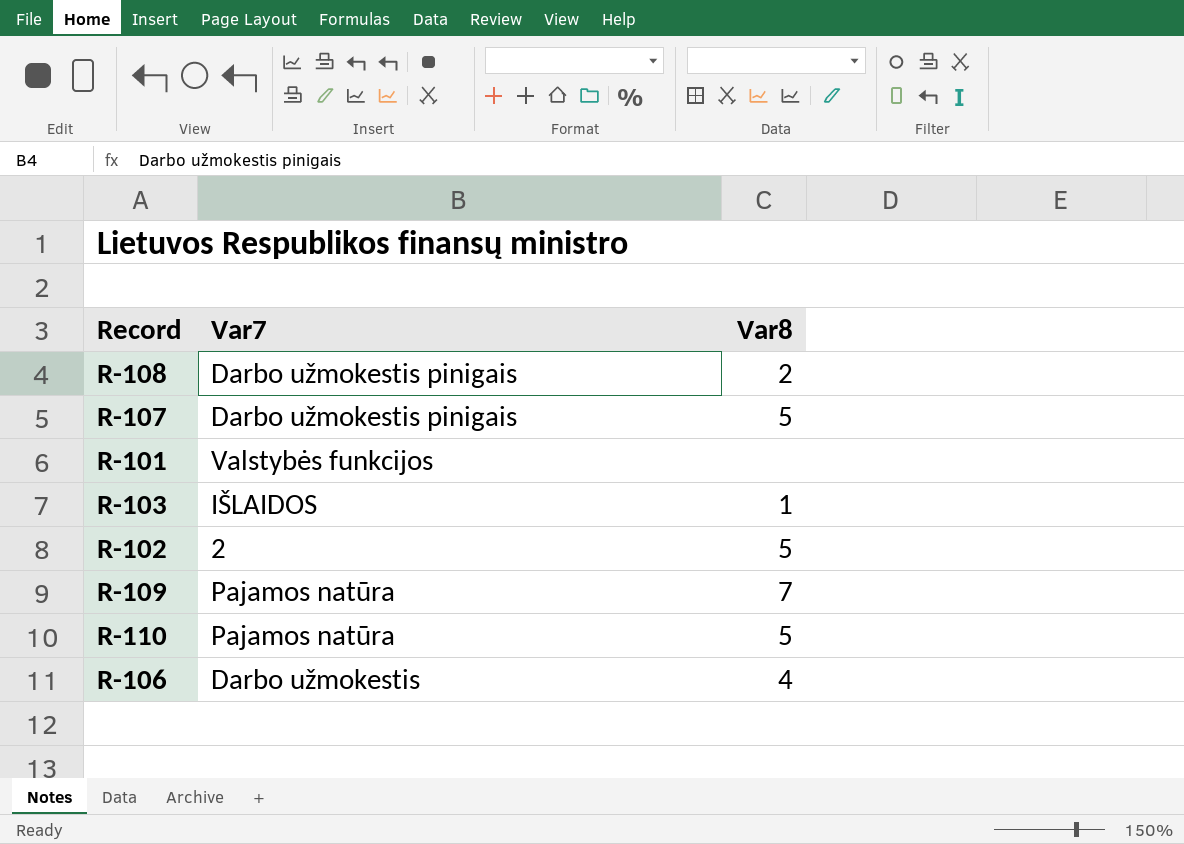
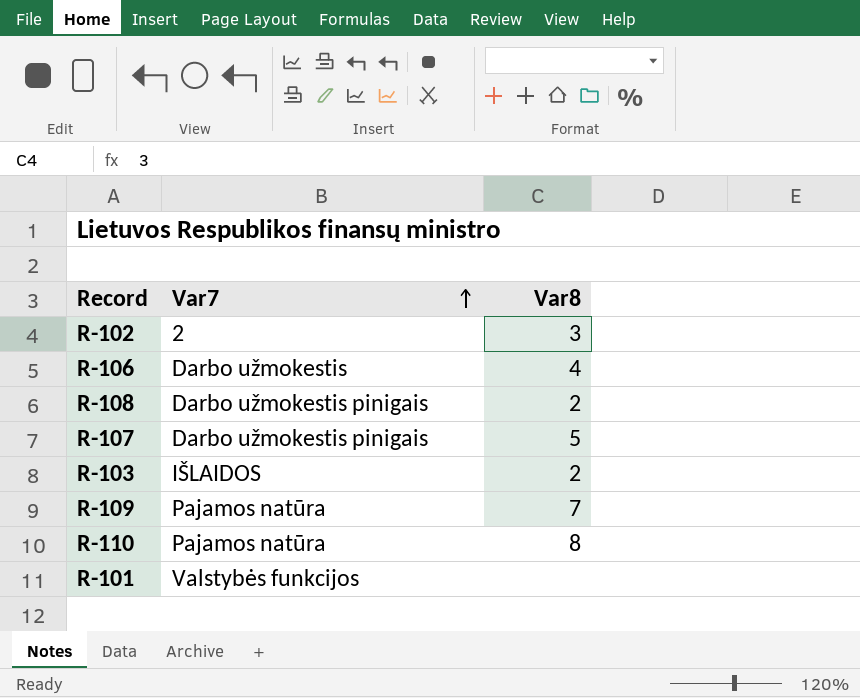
row order: none -> Var7 ascending
R-102 | Var8: 5 -> 3
R-103 | Var8: 1 -> 2
R-110 | Var8: 5 -> 8

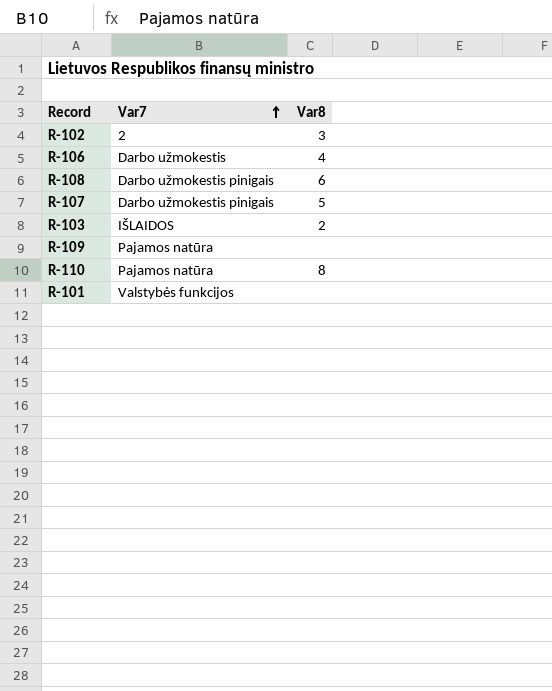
R-108 | Var8: 2 -> 6
R-109 | Var8: 7 -> none

